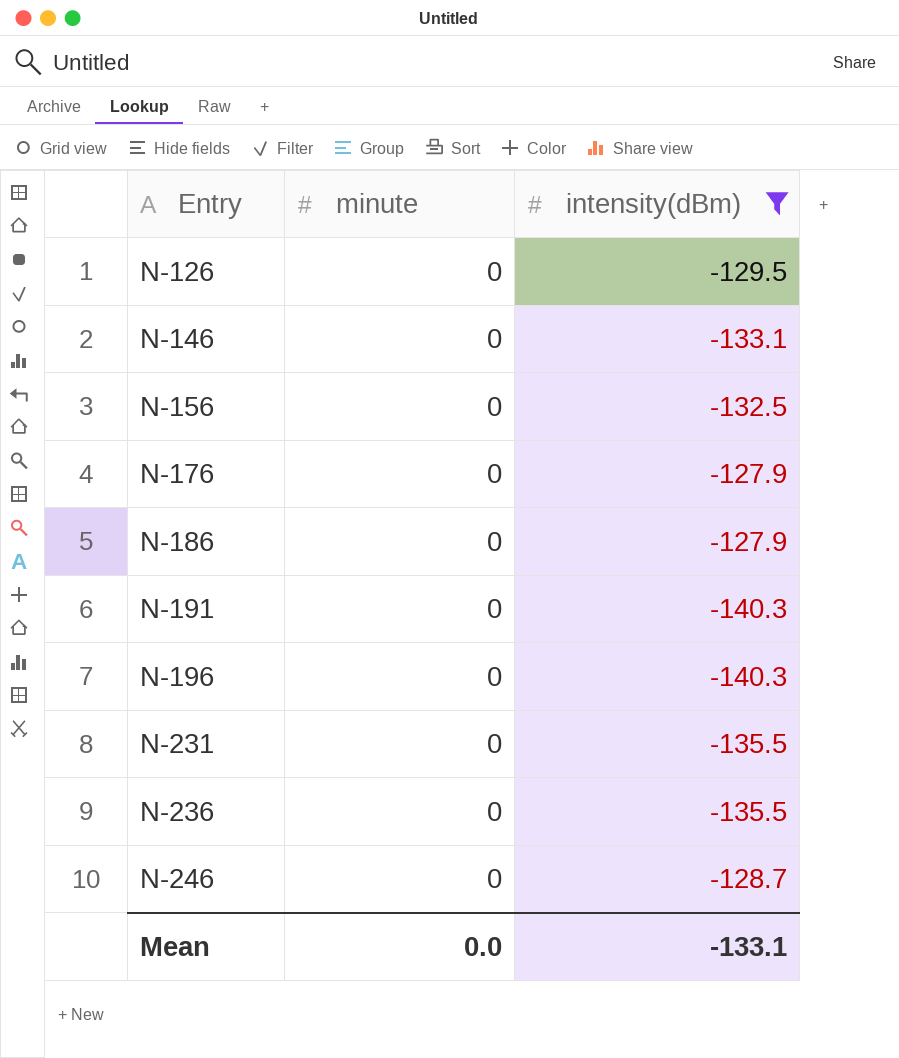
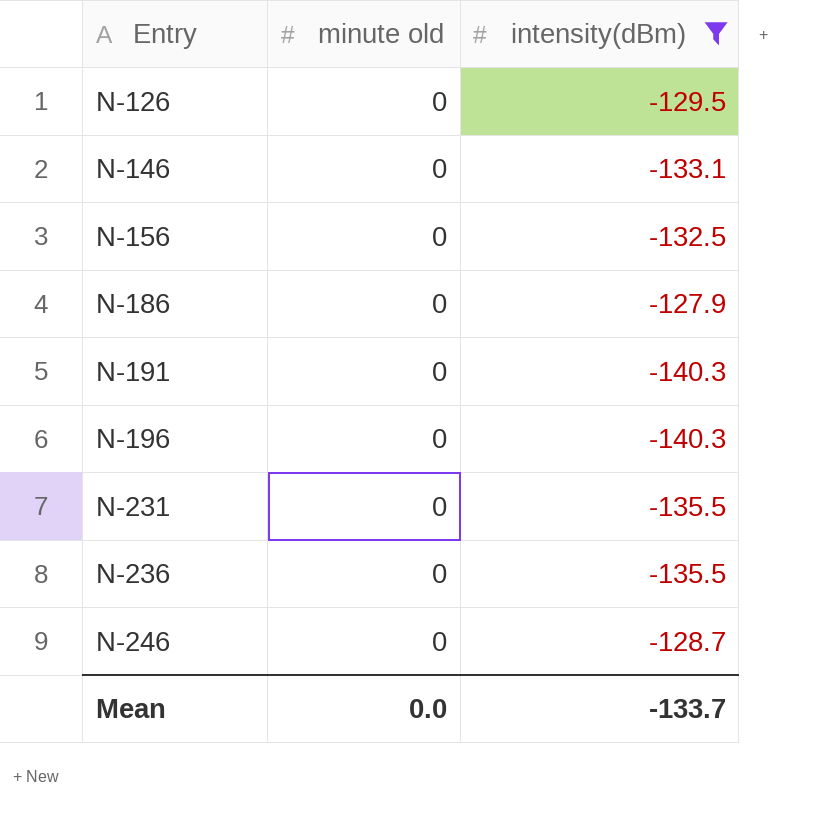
column name: minute -> minute old
row N-176: 0 | -127.9 -> none
Mean | intensity(dBm): -133.1 -> -133.7

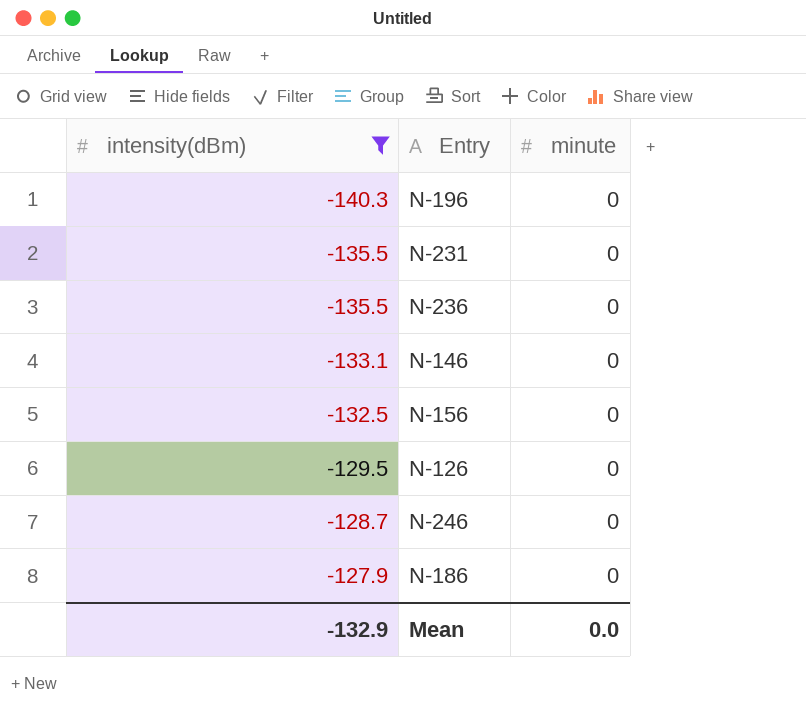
row order: Entry ascending -> intensity(dBm) ascending
column intensity(dBm) | position: 3 -> 1
column name: minute old -> minute
row N-191: 0 | -140.3 -> none
Mean | intensity(dBm): -133.7 -> -132.9

